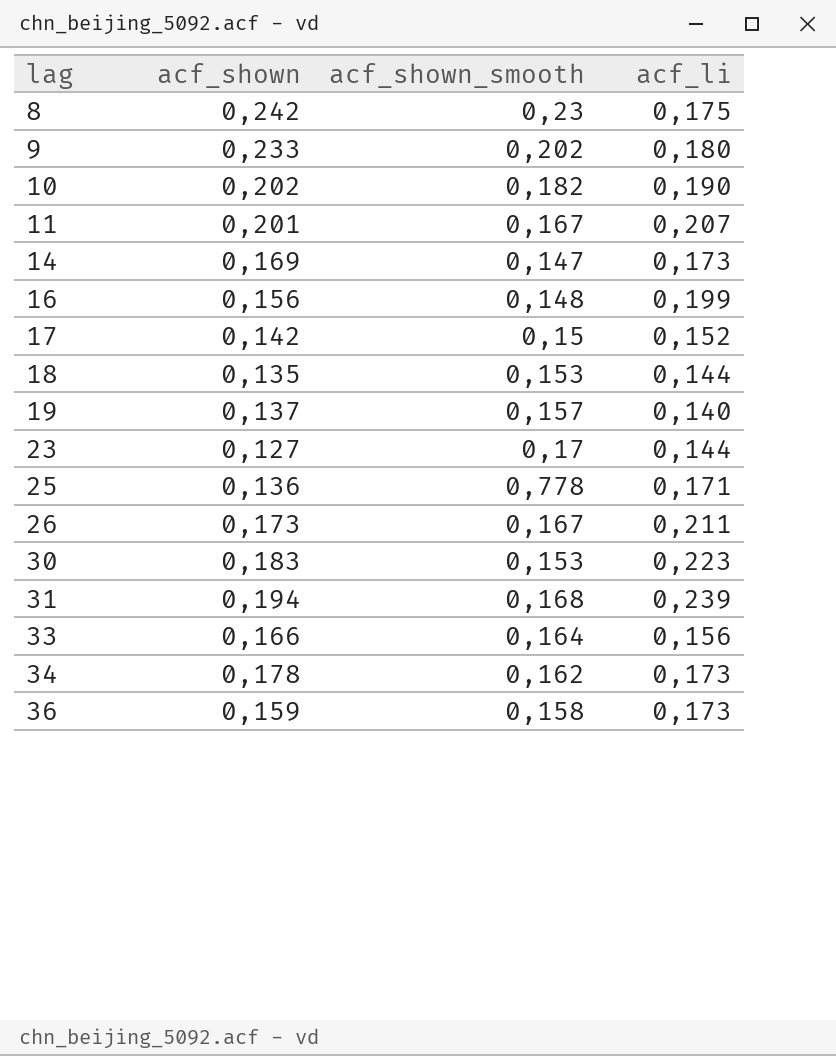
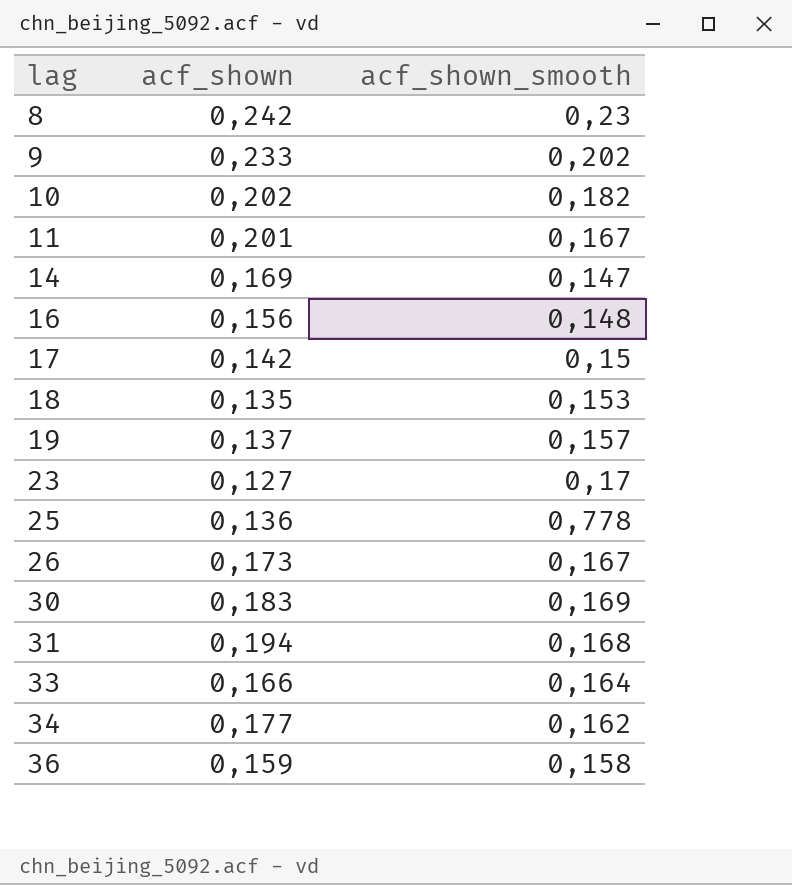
column acf_li | position: 4 -> none
30 | acf_shown_smooth: 0,153 -> 0,169
34 | acf_shown: 0,178 -> 0,177

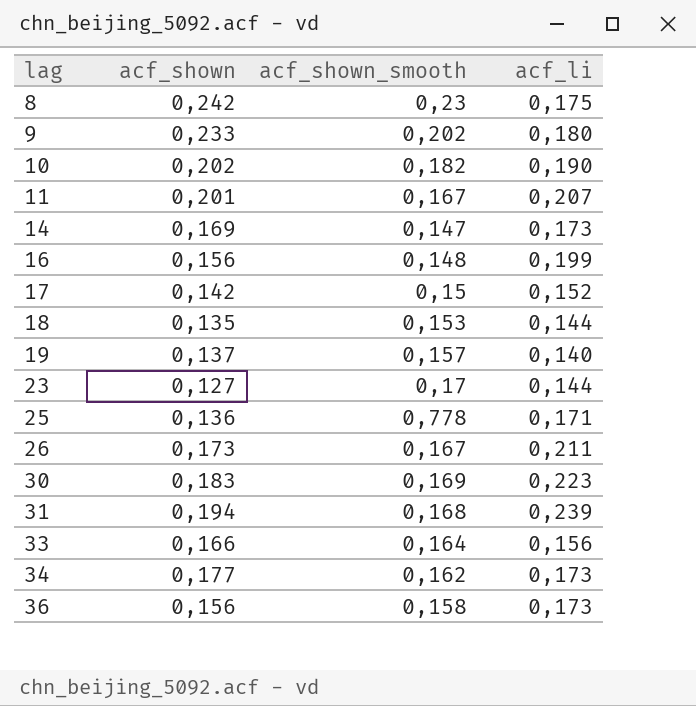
column acf_li | position: none -> 4
36 | acf_shown: 0,159 -> 0,156

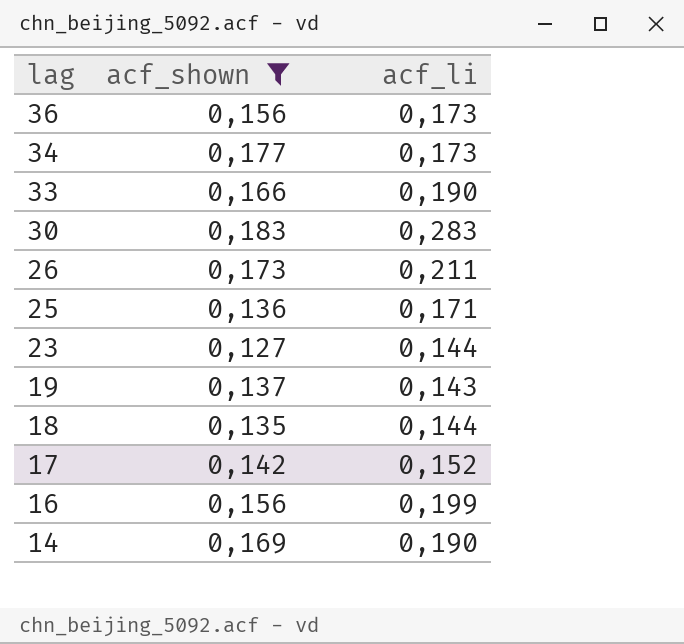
filter: none -> acf_shown <= 0,183
row order: lag ascending -> lag descending
column acf_shown_smooth | position: 3 -> none
33 | acf_li: 0,156 -> 0,190
30 | acf_li: 0,223 -> 0,283
19 | acf_li: 0,140 -> 0,143
14 | acf_li: 0,173 -> 0,190

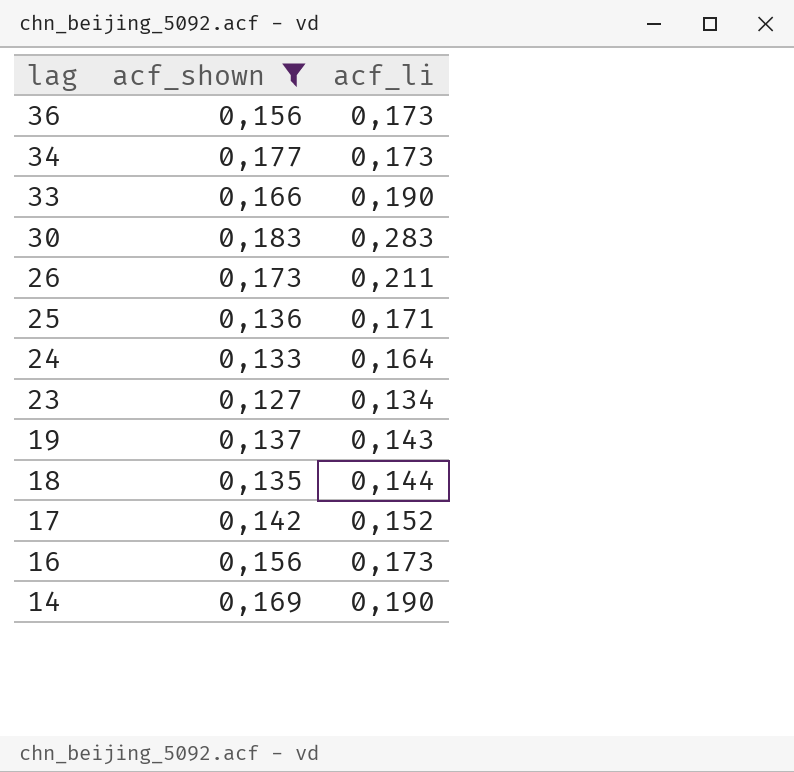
row 24: none -> 0,133 | 0,164
23 | acf_li: 0,144 -> 0,134
16 | acf_li: 0,199 -> 0,173

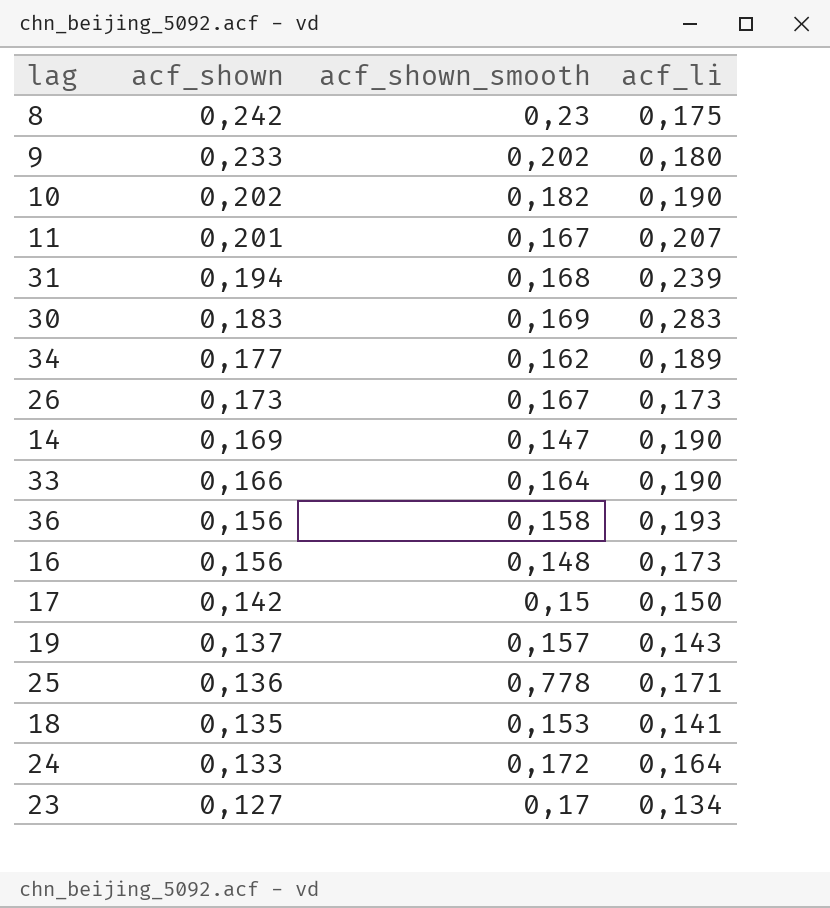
filter: acf_shown <= 0,183 -> none
row order: lag descending -> acf_shown descending
column acf_shown_smooth | position: none -> 3
34 | acf_li: 0,173 -> 0,189
26 | acf_li: 0,211 -> 0,173
36 | acf_li: 0,173 -> 0,193
17 | acf_li: 0,152 -> 0,150
18 | acf_li: 0,144 -> 0,141

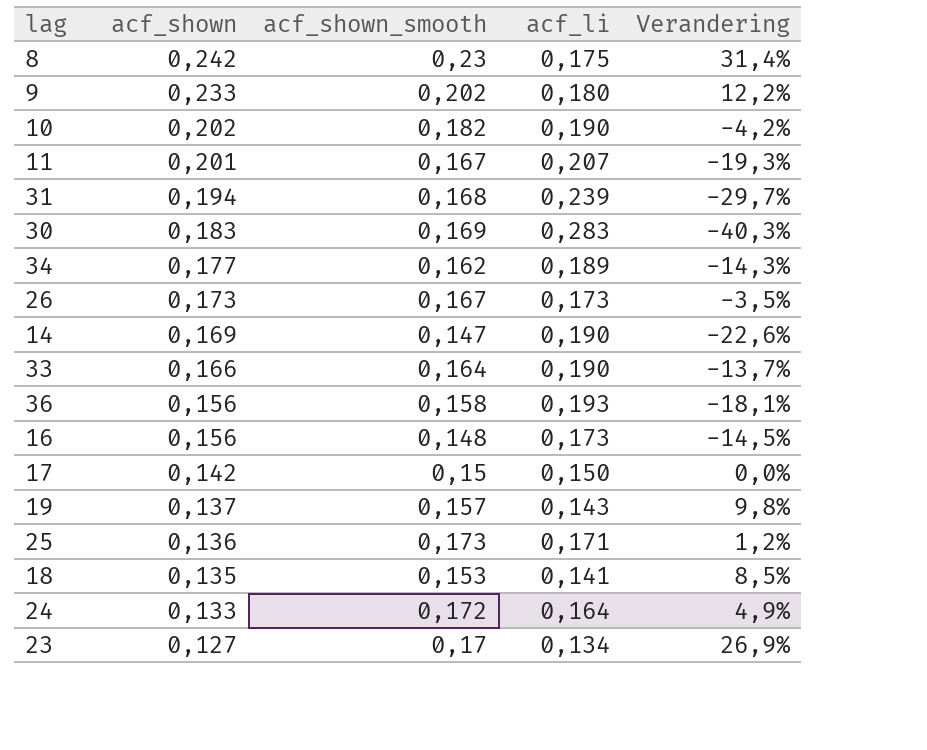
column Verandering | formula: none -> ([acf_shown_smooth] - [acf_li]) / [acf_li]
25 | acf_shown_smooth: 0,778 -> 0,173

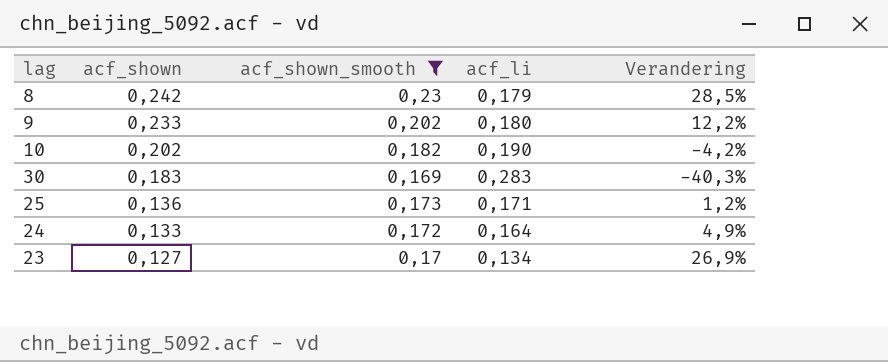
filter: none -> acf_shown_smooth >= 0,169
8 | acf_li: 0,175 -> 0,179
8 | Verandering: 31,4% -> 28,5%

